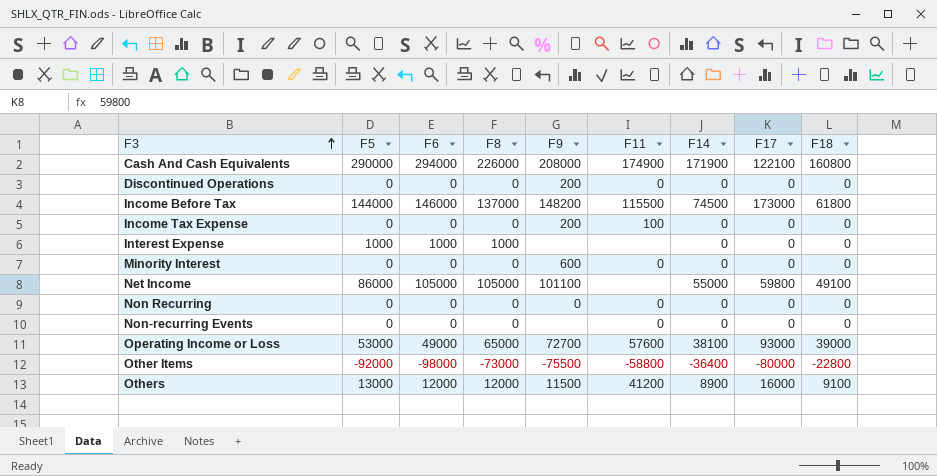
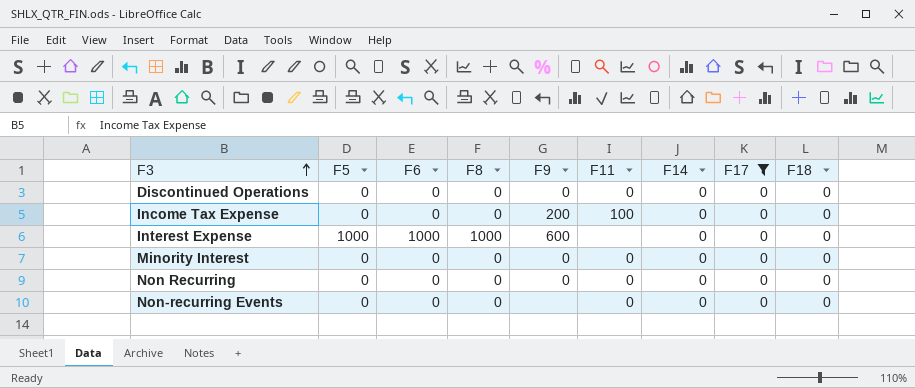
filter: none -> F17 = 0
Discontinued Operations | F9: 200 -> 0
Interest Expense | F9: none -> 600
Minority Interest | F9: 600 -> 0

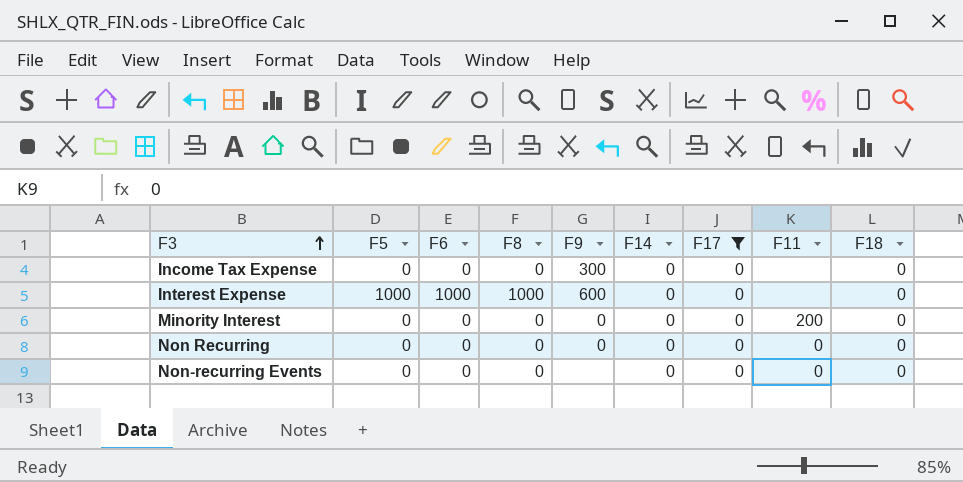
column F11 | position: 6 -> 8
row Discontinued Operations: 0 | 0 | 0 | 0 | 0 | 0 | 0 | 0 -> none
Income Tax Expense | F9: 200 -> 300
Income Tax Expense | F11: 100 -> none
Minority Interest | F11: 0 -> 200

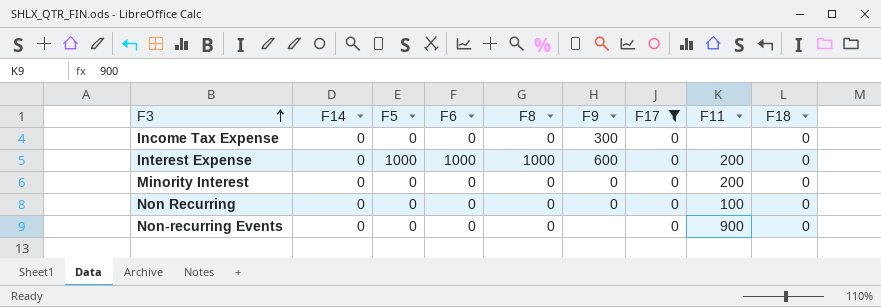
column F14 | position: 6 -> 2
Interest Expense | F11: none -> 200
Non Recurring | F11: 0 -> 100
Non-recurring Events | F11: 0 -> 900

